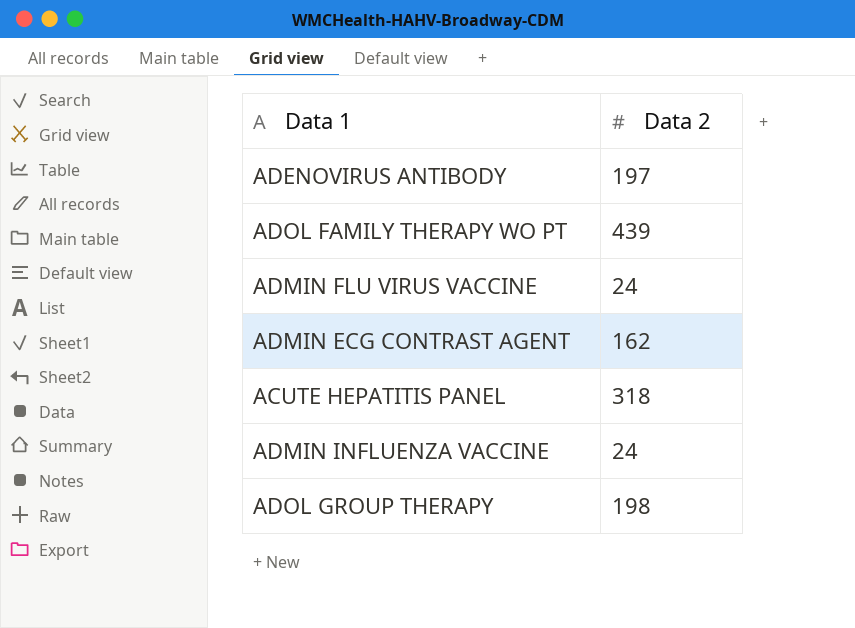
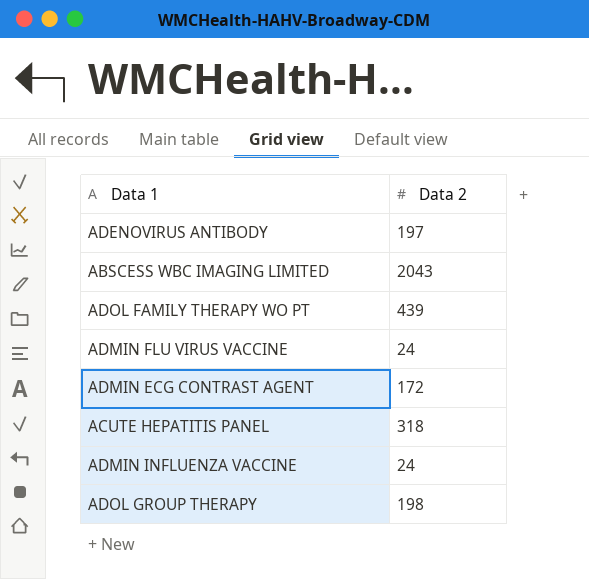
row ABSCESS WBC IMAGING LIMITED: none -> 2043
ADMIN ECG CONTRAST AGENT | Data 2: 162 -> 172

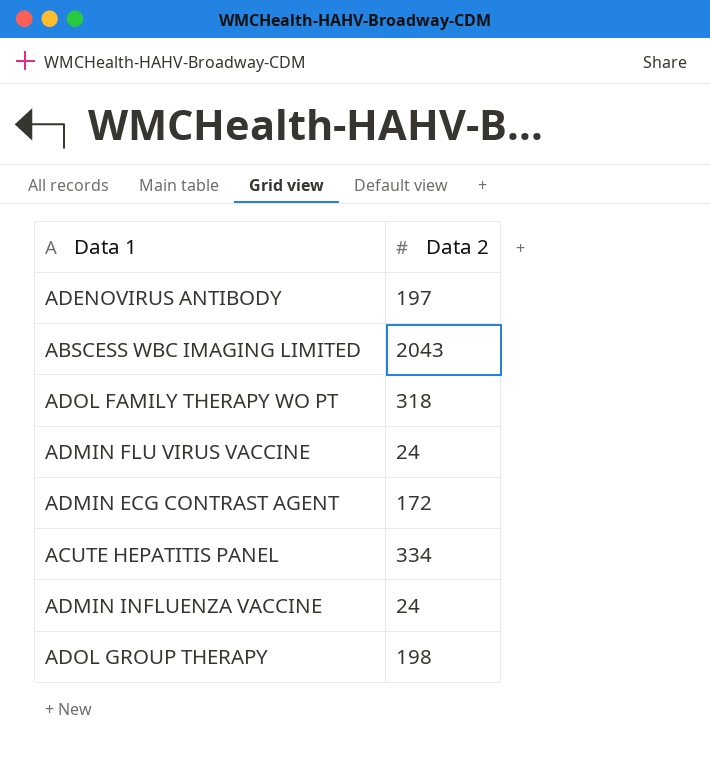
ADOL FAMILY THERAPY WO PT | Data 2: 439 -> 318
ACUTE HEPATITIS PANEL | Data 2: 318 -> 334

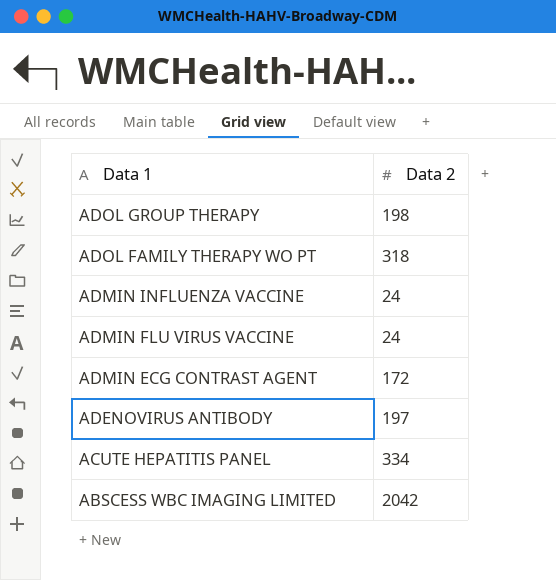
row order: none -> Data 1 descending
ABSCESS WBC IMAGING LIMITED | Data 2: 2043 -> 2042

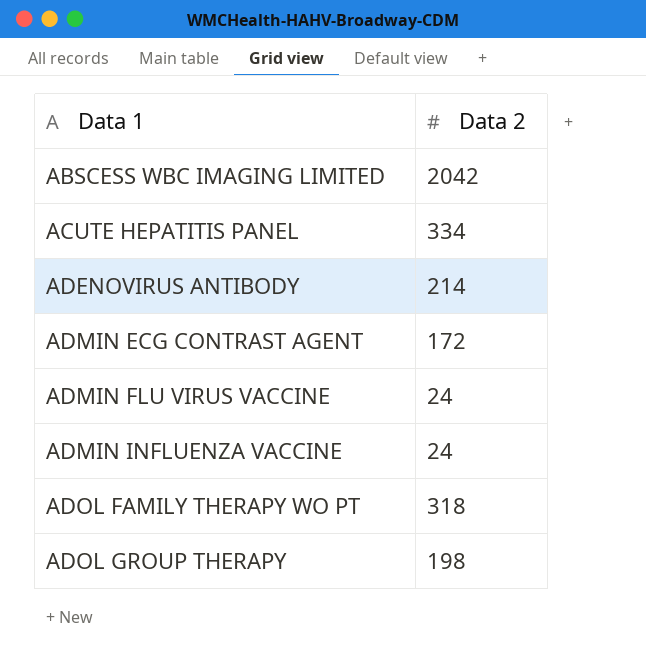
row order: Data 1 descending -> Data 1 ascending
ADENOVIRUS ANTIBODY | Data 2: 197 -> 214

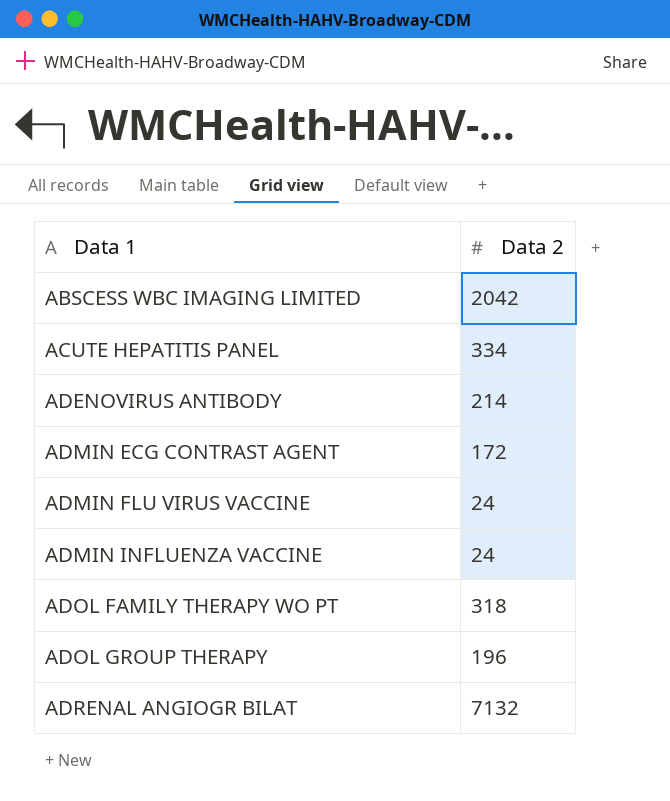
ADOL GROUP THERAPY | Data 2: 198 -> 196
row ADRENAL ANGIOGR BILAT: none -> 7132

